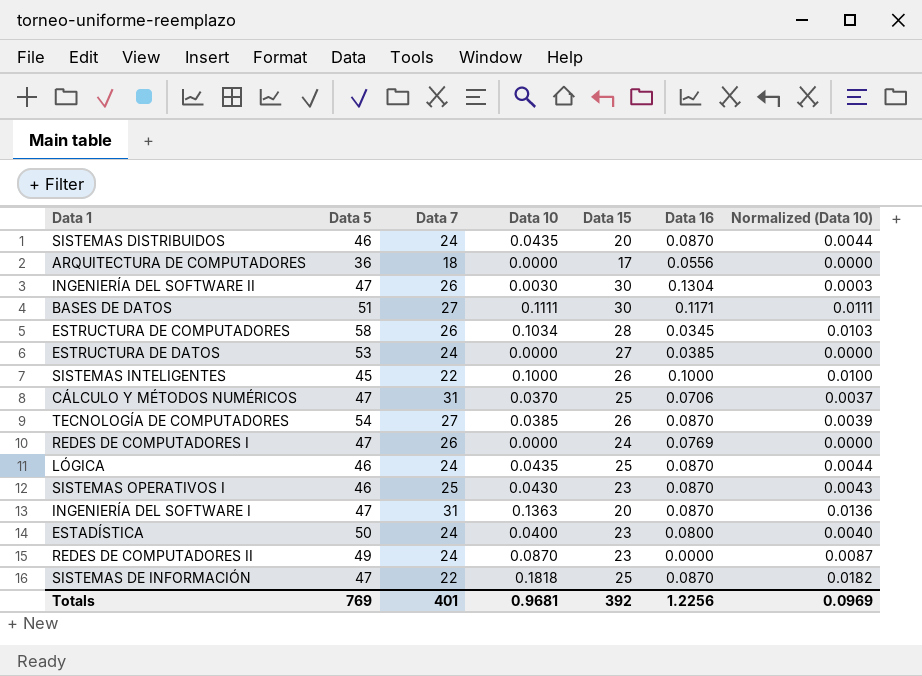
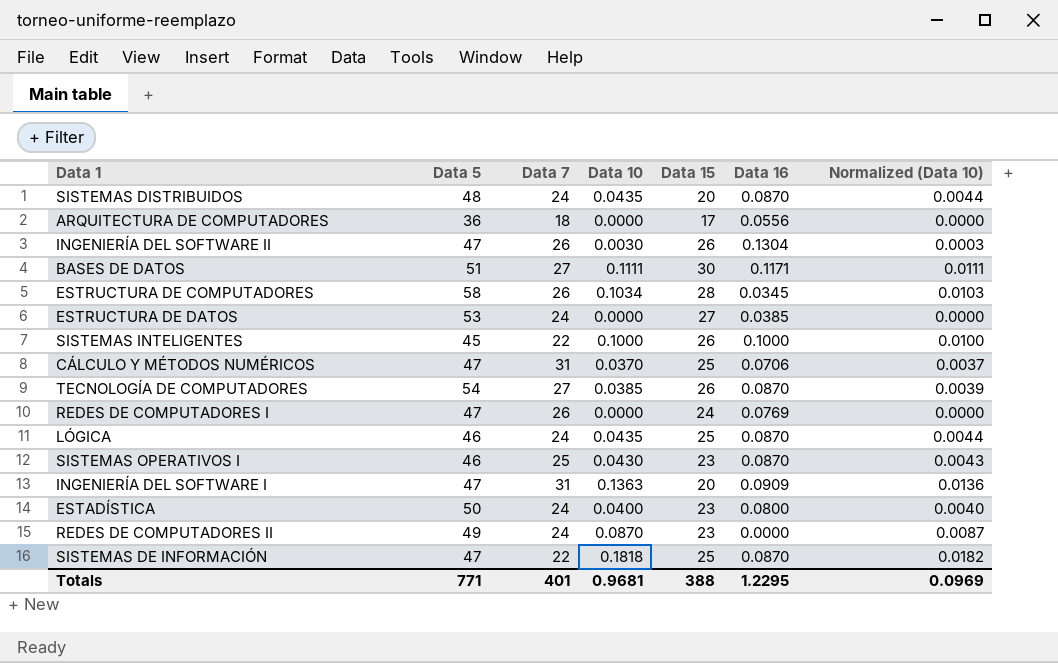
SISTEMAS DISTRIBUIDOS | Data 5: 46 -> 48
INGENIERÍA DEL SOFTWARE II | Data 15: 30 -> 26
INGENIERÍA DEL SOFTWARE I | Data 16: 0.0870 -> 0.0909
Totals | Data 5: 769 -> 771
Totals | Data 15: 392 -> 388
Totals | Data 16: 1.2256 -> 1.2295

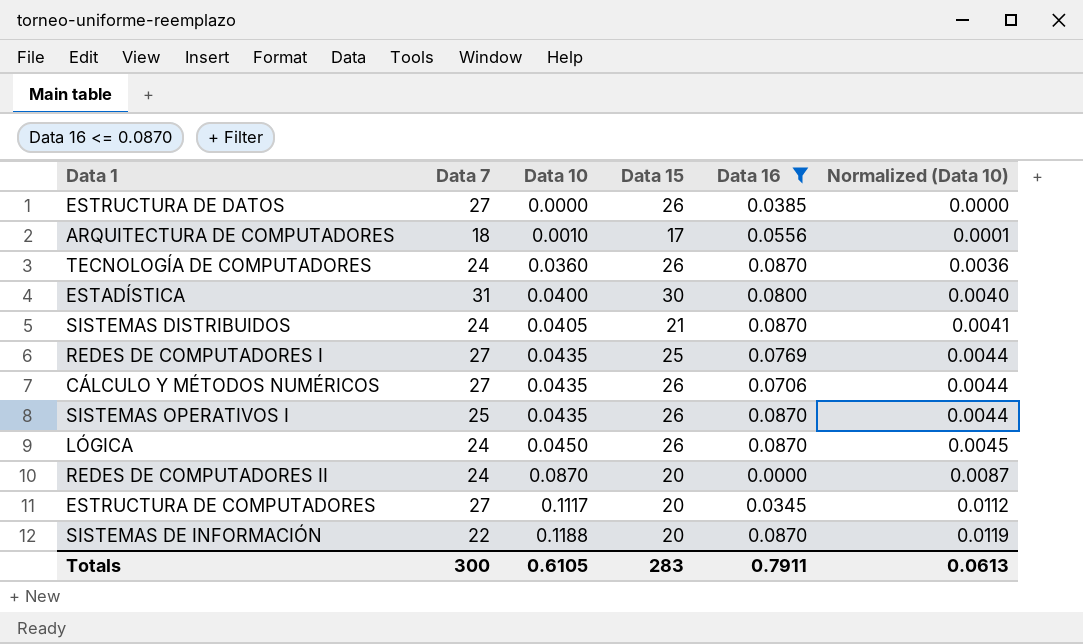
filter: none -> Data 16 <= 0.0870
row order: none -> Data 10 ascending
column Data 5 | position: 2 -> none
ESTRUCTURA DE DATOS | Data 7: 24 -> 27
ESTRUCTURA DE DATOS | Data 15: 27 -> 26
ARQUITECTURA DE COMPUTADORES | Data 10: 0.0000 -> 0.0010
ARQUITECTURA DE COMPUTADORES | Normalized (Data 10): 0.0000 -> 0.0001
TECNOLOGÍA DE COMPUTADORES | Data 7: 27 -> 24
TECNOLOGÍA DE COMPUTADORES | Data 10: 0.0385 -> 0.0360
TECNOLOGÍA DE COMPUTADORES | Normalized (Data 10): 0.0039 -> 0.0036
ESTADÍSTICA | Data 7: 24 -> 31
ESTADÍSTICA | Data 15: 23 -> 30
SISTEMAS DISTRIBUIDOS | Data 10: 0.0435 -> 0.0405
SISTEMAS DISTRIBUIDOS | Data 15: 20 -> 21
SISTEMAS DISTRIBUIDOS | Normalized (Data 10): 0.0044 -> 0.0041
REDES DE COMPUTADORES I | Data 7: 26 -> 27
REDES DE COMPUTADORES I | Data 10: 0.0000 -> 0.0435
REDES DE COMPUTADORES I | Data 15: 24 -> 25
REDES DE COMPUTADORES I | Normalized (Data 10): 0.0000 -> 0.0044
CÁLCULO Y MÉTODOS NUMÉRICOS | Data 7: 31 -> 27
CÁLCULO Y MÉTODOS NUMÉRICOS | Data 10: 0.0370 -> 0.0435
CÁLCULO Y MÉTODOS NUMÉRICOS | Data 15: 25 -> 26
CÁLCULO Y MÉTODOS NUMÉRICOS | Normalized (Data 10): 0.0037 -> 0.0044
SISTEMAS OPERATIVOS I | Data 10: 0.0430 -> 0.0435
SISTEMAS OPERATIVOS I | Data 15: 23 -> 26
SISTEMAS OPERATIVOS I | Normalized (Data 10): 0.0043 -> 0.0044
LÓGICA | Data 10: 0.0435 -> 0.0450
LÓGICA | Data 15: 25 -> 26
LÓGICA | Normalized (Data 10): 0.0044 -> 0.0045
REDES DE COMPUTADORES II | Data 15: 23 -> 20
ESTRUCTURA DE COMPUTADORES | Data 7: 26 -> 27
ESTRUCTURA DE COMPUTADORES | Data 10: 0.1034 -> 0.1117
ESTRUCTURA DE COMPUTADORES | Data 15: 28 -> 20
ESTRUCTURA DE COMPUTADORES | Normalized (Data 10): 0.0103 -> 0.0112
SISTEMAS DE INFORMACIÓN | Data 10: 0.1818 -> 0.1188
SISTEMAS DE INFORMACIÓN | Data 15: 25 -> 20
SISTEMAS DE INFORMACIÓN | Normalized (Data 10): 0.0182 -> 0.0119
Totals | Data 7: 401 -> 300
Totals | Data 10: 0.9681 -> 0.6105
Totals | Data 15: 388 -> 283
Totals | Data 16: 1.2295 -> 0.7911
Totals | Normalized (Data 10): 0.0969 -> 0.0613

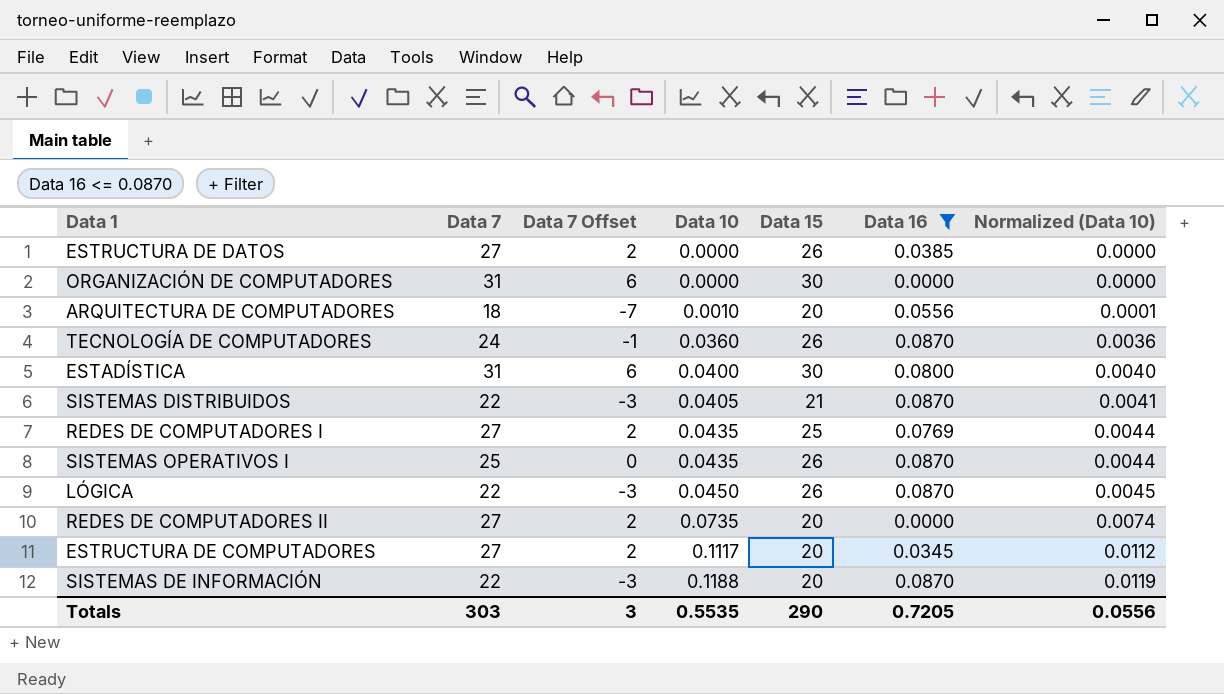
column Data 7 Offset | formula: none -> [Data 7] - 25
row CÁLCULO Y MÉTODOS NUMÉRICOS: 27 | 0.0435 | 26 | 0.0706 | 0.0044 -> none
row ORGANIZACIÓN DE COMPUTADORES: none -> 31 | 6 | 0.0000 | 30 | 0.0000 | 0.0000
ARQUITECTURA DE COMPUTADORES | Data 15: 17 -> 20
SISTEMAS DISTRIBUIDOS | Data 7: 24 -> 22
LÓGICA | Data 7: 24 -> 22
REDES DE COMPUTADORES II | Data 7: 24 -> 27
REDES DE COMPUTADORES II | Data 10: 0.0870 -> 0.0735
REDES DE COMPUTADORES II | Normalized (Data 10): 0.0087 -> 0.0074
Totals | Data 7: 300 -> 303
Totals | Data 10: 0.6105 -> 0.5535
Totals | Data 15: 283 -> 290
Totals | Data 16: 0.7911 -> 0.7205
Totals | Normalized (Data 10): 0.0613 -> 0.0556

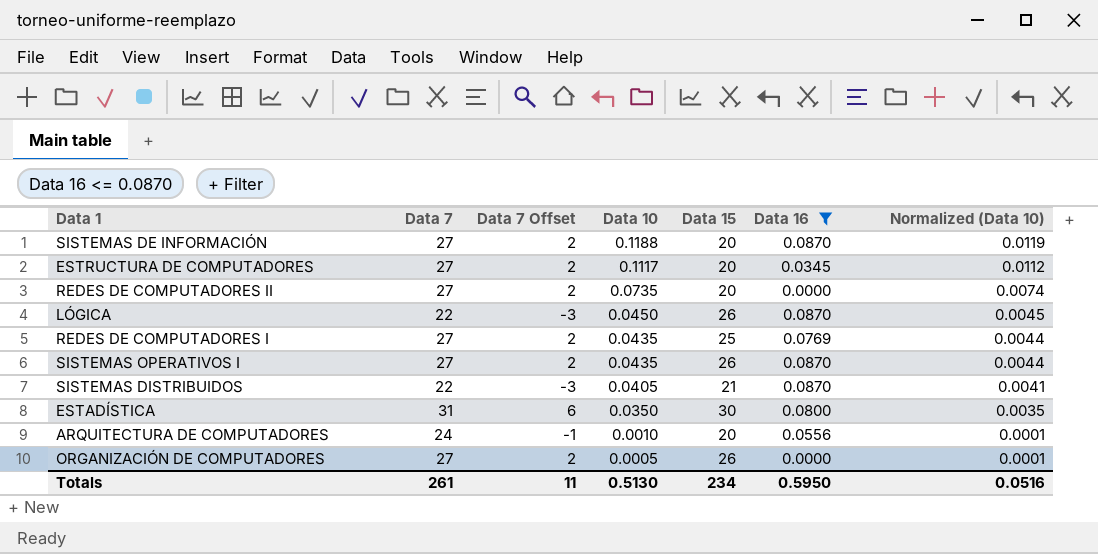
row order: Data 10 ascending -> Data 10 descending
row ESTRUCTURA DE DATOS: 27 | 2 | 0.0000 | 26 | 0.0385 | 0.0000 -> none
row TECNOLOGÍA DE COMPUTADORES: 24 | -1 | 0.0360 | 26 | 0.0870 | 0.0036 -> none
SISTEMAS DE INFORMACIÓN | Data 7: 22 -> 27
SISTEMAS DE INFORMACIÓN | Data 7 Offset: -3 -> 2
SISTEMAS OPERATIVOS I | Data 7: 25 -> 27
SISTEMAS OPERATIVOS I | Data 7 Offset: 0 -> 2
ESTADÍSTICA | Data 10: 0.0400 -> 0.0350
ESTADÍSTICA | Normalized (Data 10): 0.0040 -> 0.0035
ARQUITECTURA DE COMPUTADORES | Data 7: 18 -> 24
ARQUITECTURA DE COMPUTADORES | Data 7 Offset: -7 -> -1
ORGANIZACIÓN DE COMPUTADORES | Data 7: 31 -> 27
ORGANIZACIÓN DE COMPUTADORES | Data 7 Offset: 6 -> 2
ORGANIZACIÓN DE COMPUTADORES | Data 10: 0.0000 -> 0.0005
ORGANIZACIÓN DE COMPUTADORES | Data 15: 30 -> 26
ORGANIZACIÓN DE COMPUTADORES | Normalized (Data 10): 0.0000 -> 0.0001
Totals | Data 7: 303 -> 261
Totals | Data 7 Offset: 3 -> 11
Totals | Data 10: 0.5535 -> 0.5130
Totals | Data 15: 290 -> 234
Totals | Data 16: 0.7205 -> 0.5950
Totals | Normalized (Data 10): 0.0556 -> 0.0516

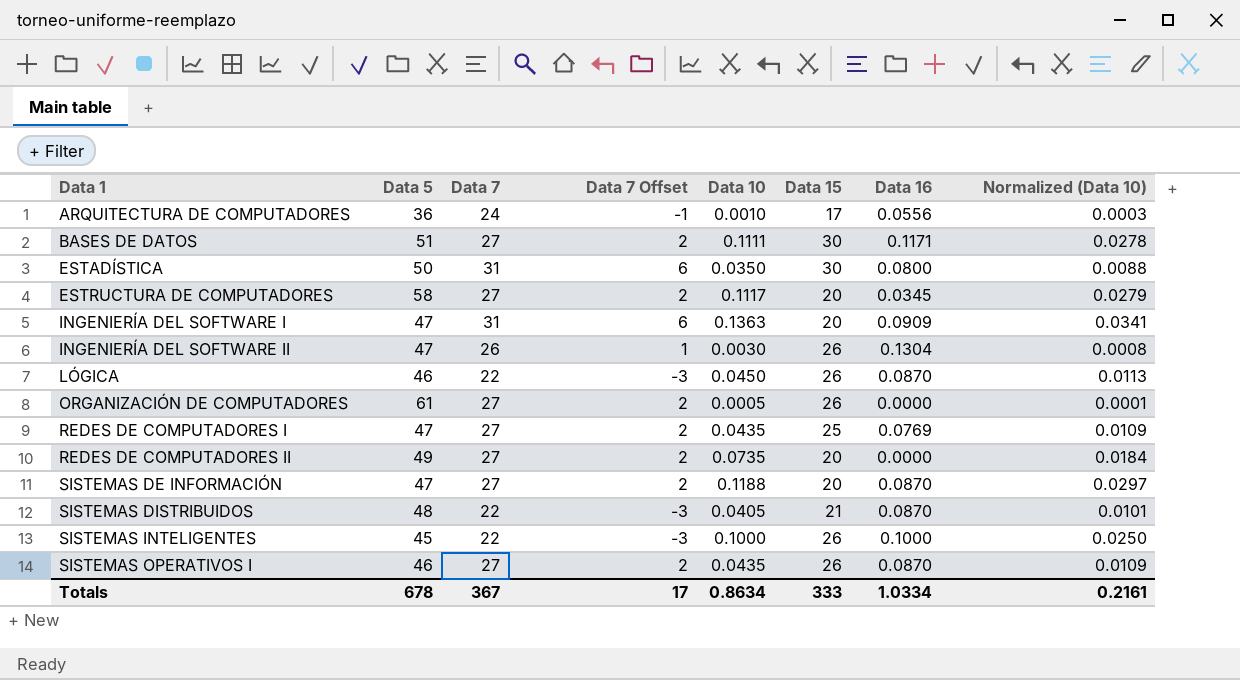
filter: Data 16 <= 0.0870 -> none
row order: Data 10 descending -> Data 1 ascending
column Data 5 | position: none -> 2
column Normalized (Data 10) | formula: [Data 10] * 0.1 -> [Data 10] * 0.25
ARQUITECTURA DE COMPUTADORES | Data 15: 20 -> 17
Totals | Data 7: 261 -> 367
Totals | Data 7 Offset: 11 -> 17
Totals | Data 10: 0.5130 -> 0.8634
Totals | Data 15: 234 -> 333
Totals | Data 16: 0.5950 -> 1.0334
Totals | Normalized (Data 10): 0.0516 -> 0.2161

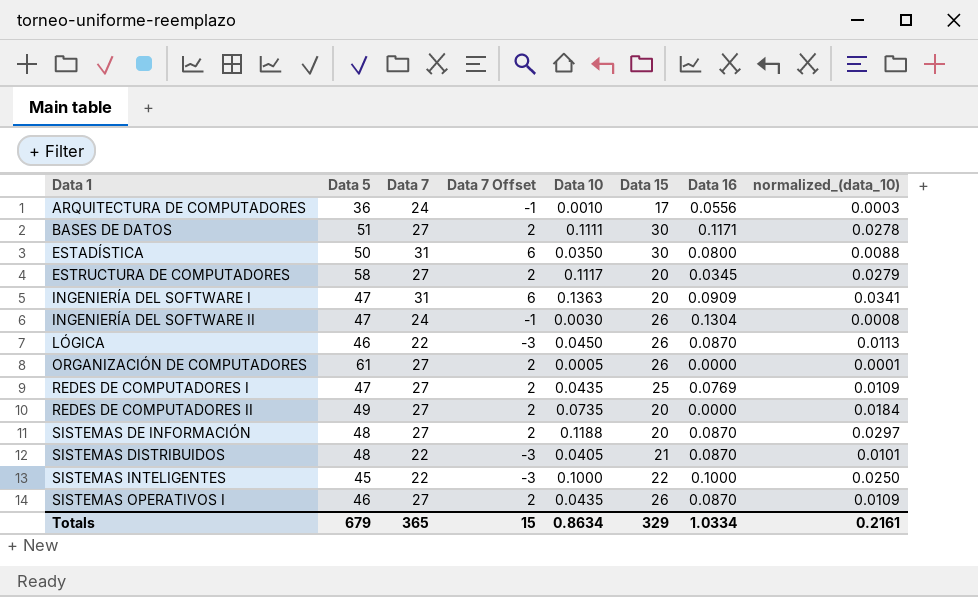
column name: Normalized (Data 10) -> normalized_(data_10)
INGENIERÍA DEL SOFTWARE II | Data 7: 26 -> 24
INGENIERÍA DEL SOFTWARE II | Data 7 Offset: 1 -> -1
SISTEMAS DE INFORMACIÓN | Data 5: 47 -> 48
SISTEMAS INTELIGENTES | Data 15: 26 -> 22
Totals | Data 5: 678 -> 679
Totals | Data 7: 367 -> 365
Totals | Data 7 Offset: 17 -> 15
Totals | Data 15: 333 -> 329

